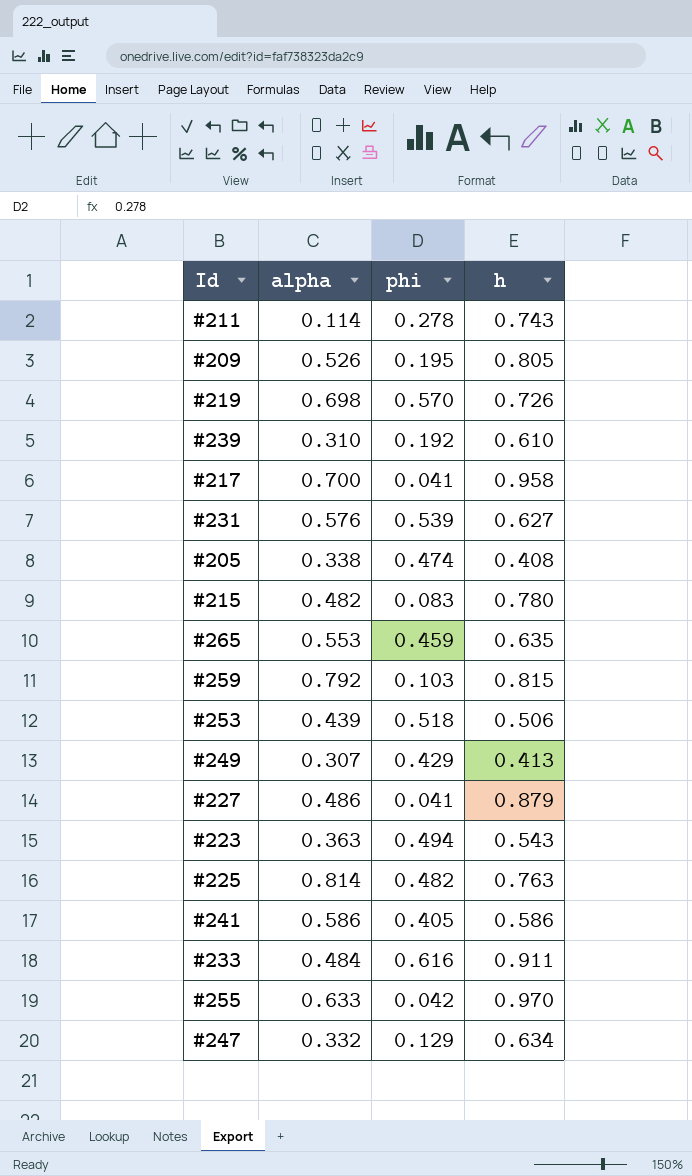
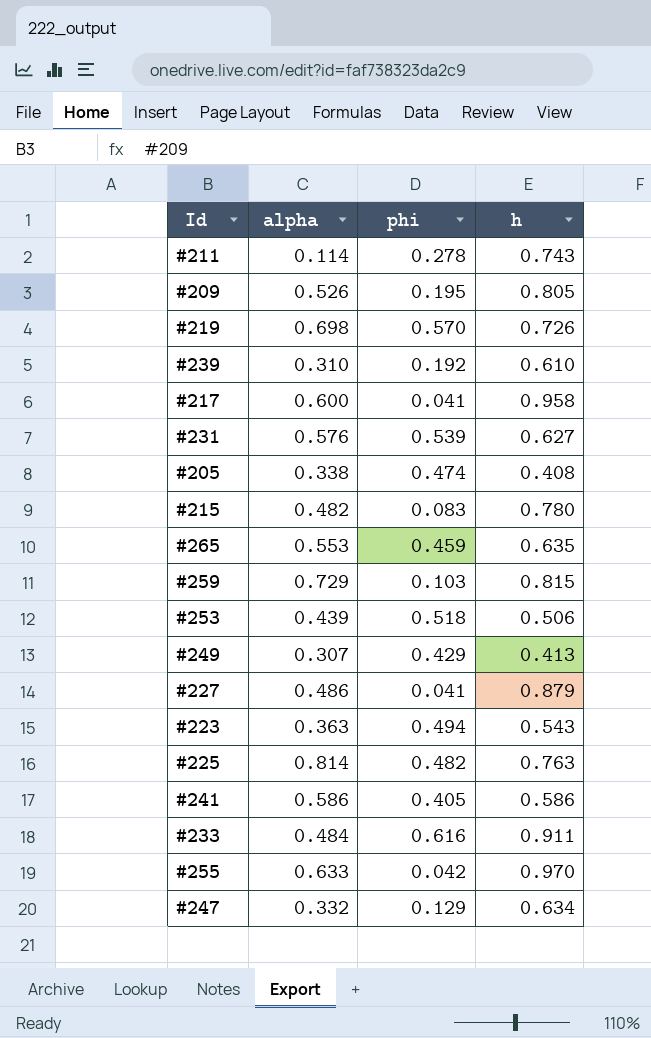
#217 | alpha: 0.700 -> 0.600
#259 | alpha: 0.792 -> 0.729

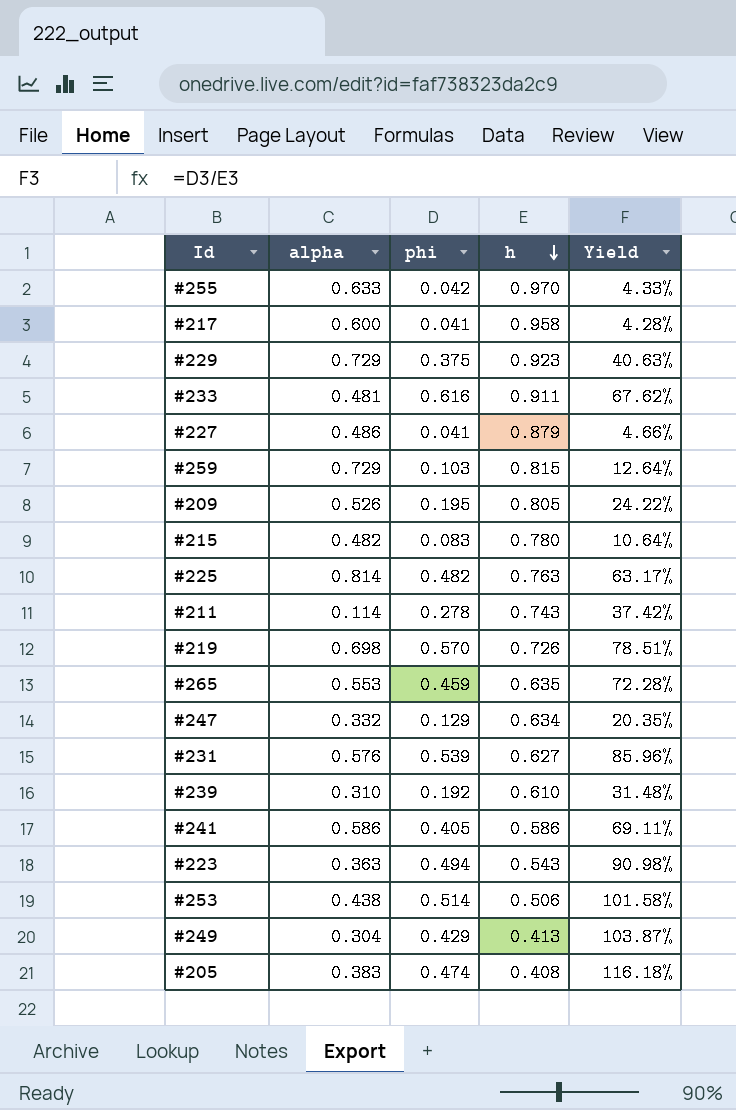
row order: none -> h descending
column Yield | formula: none -> [phi] / [h]
row #229: none -> 0.729 | 0.375 | 0.923 | 40.63%
#233 | alpha: 0.484 -> 0.481
#253 | alpha: 0.439 -> 0.438
#253 | phi: 0.518 -> 0.514
#249 | alpha: 0.307 -> 0.304
#205 | alpha: 0.338 -> 0.383

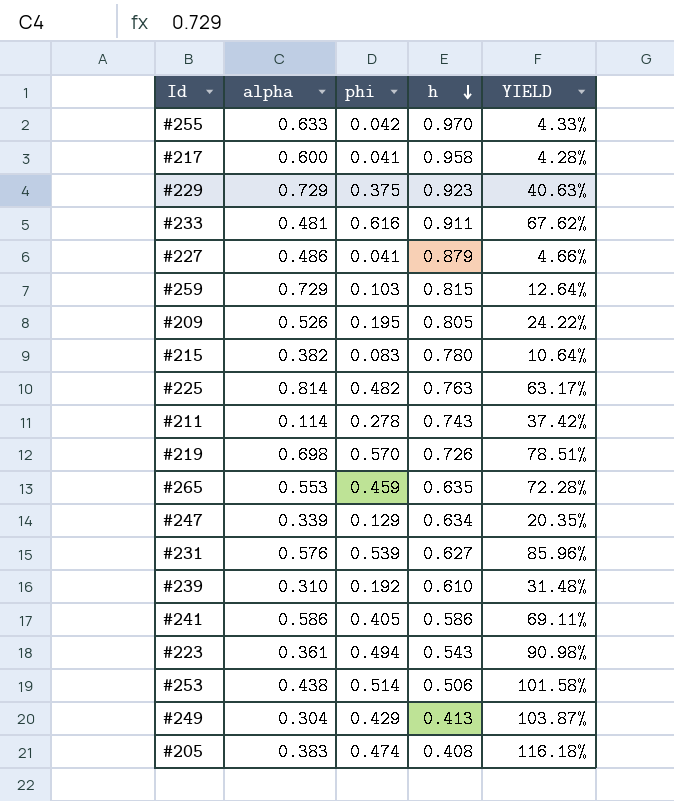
column name: Yield -> YIELD
#215 | alpha: 0.482 -> 0.382
#247 | alpha: 0.332 -> 0.339
#223 | alpha: 0.363 -> 0.361

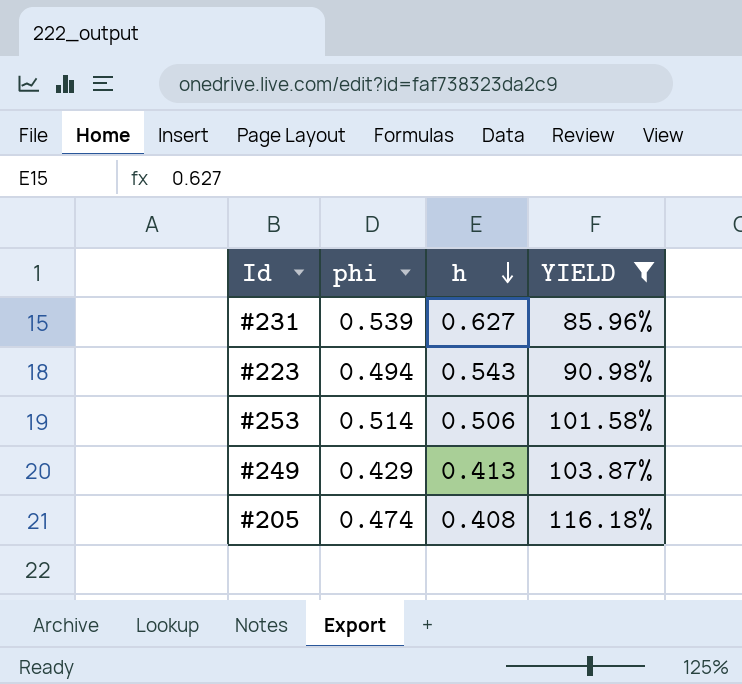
filter: none -> YIELD >= 85.96%
column alpha | position: 2 -> none

